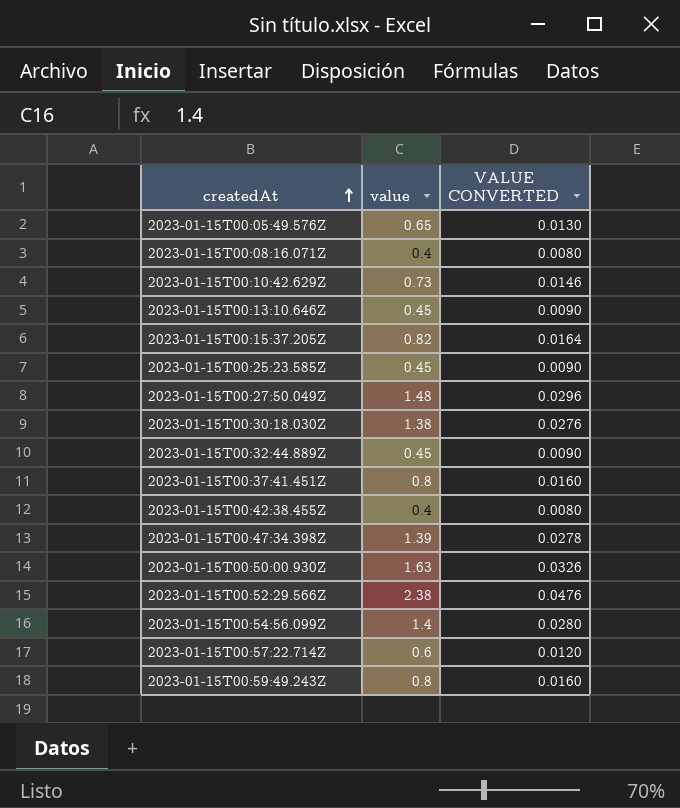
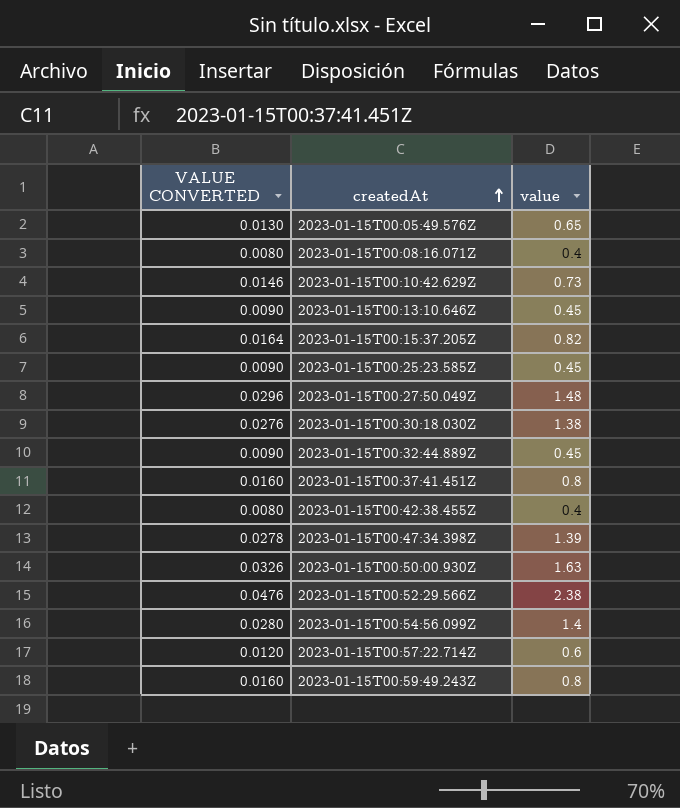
column VALUE CONVERTED | position: 3 -> 1

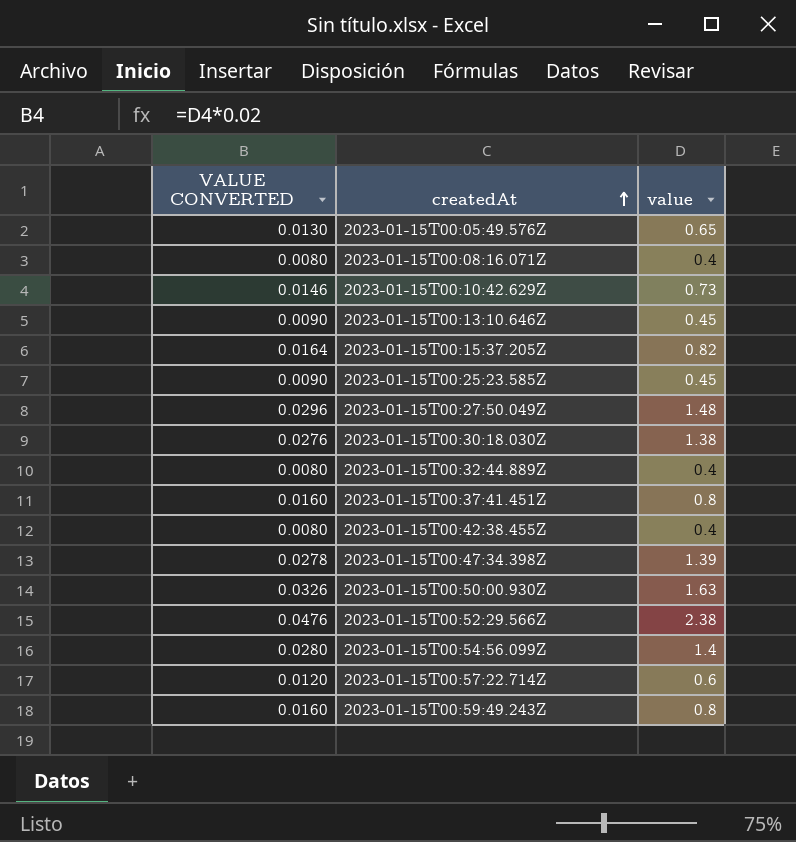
2023-01-15T00:32:44.889Z | VALUE CONVERTED: 0.0090 -> 0.0080
2023-01-15T00:32:44.889Z | value: 0.45 -> 0.4

